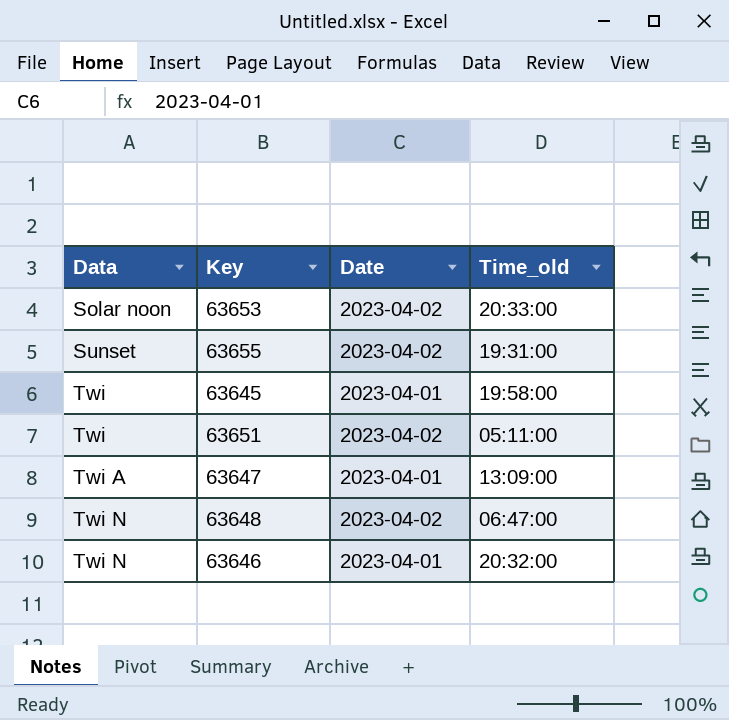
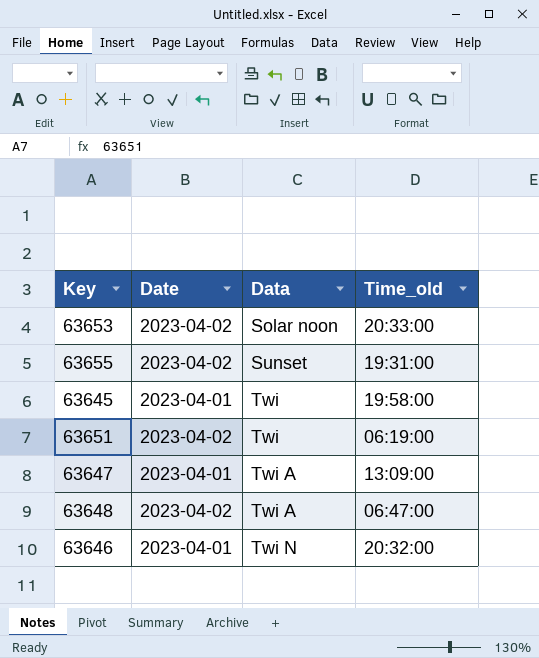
column Data | position: 1 -> 3
63651 | Time_old: 05:11:00 -> 06:19:00
63648 | Data: Twi N -> Twi A

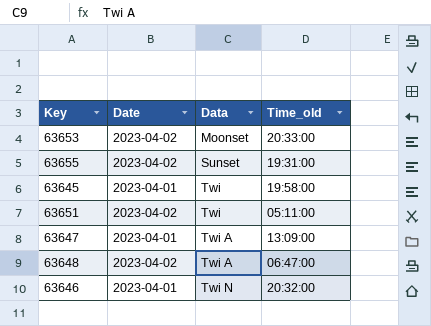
63653 | Data: Solar noon -> Moonset
63651 | Time_old: 06:19:00 -> 05:11:00

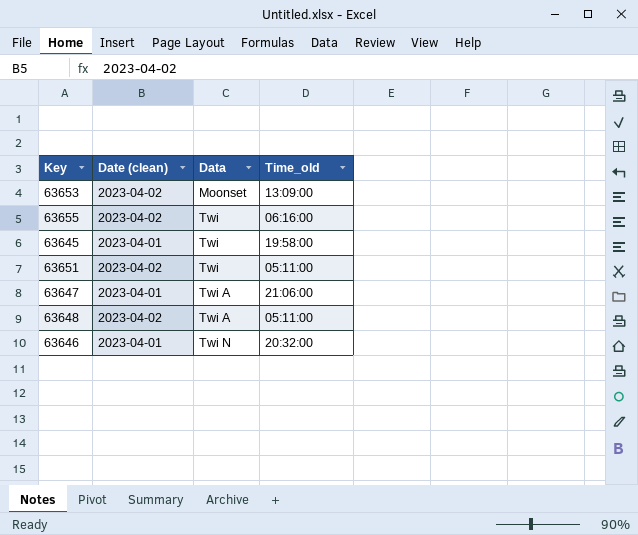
column name: Date -> Date (clean)
63653 | Time_old: 20:33:00 -> 13:09:00
63655 | Data: Sunset -> Twi
63655 | Time_old: 19:31:00 -> 06:16:00
63647 | Time_old: 13:09:00 -> 21:06:00
63648 | Time_old: 06:47:00 -> 05:11:00

